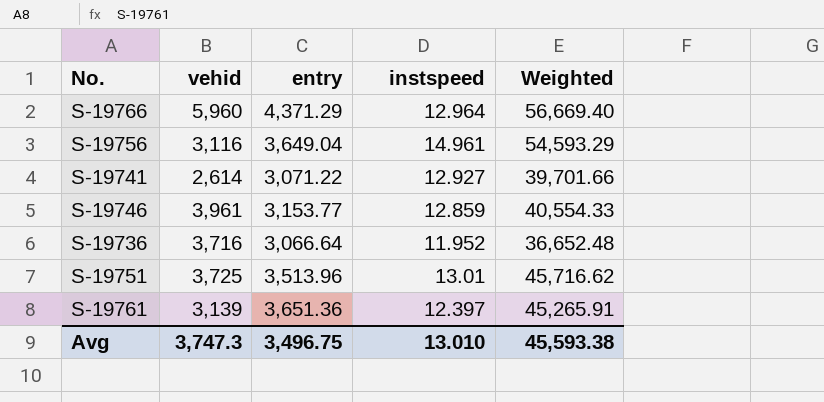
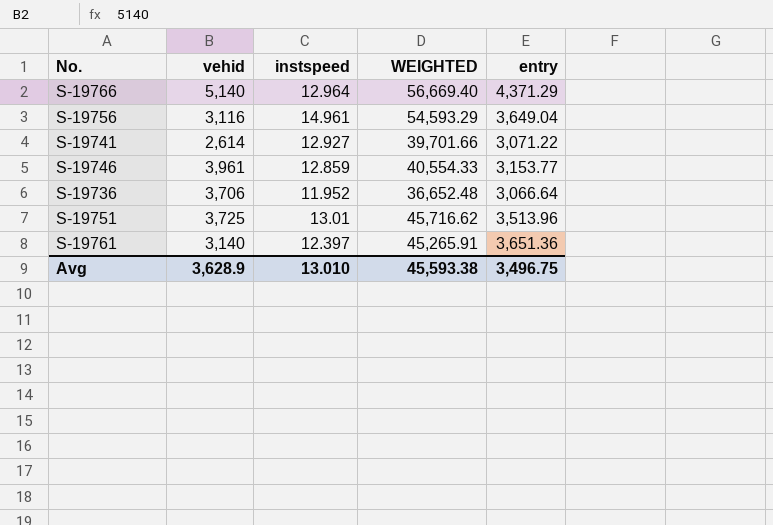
column name: Weighted -> WEIGHTED
column entry | position: 3 -> 5
S-19766 | vehid: 5,960 -> 5,140
S-19736 | vehid: 3,716 -> 3,706
S-19761 | vehid: 3,139 -> 3,140
Avg | vehid: 3,747.3 -> 3,628.9

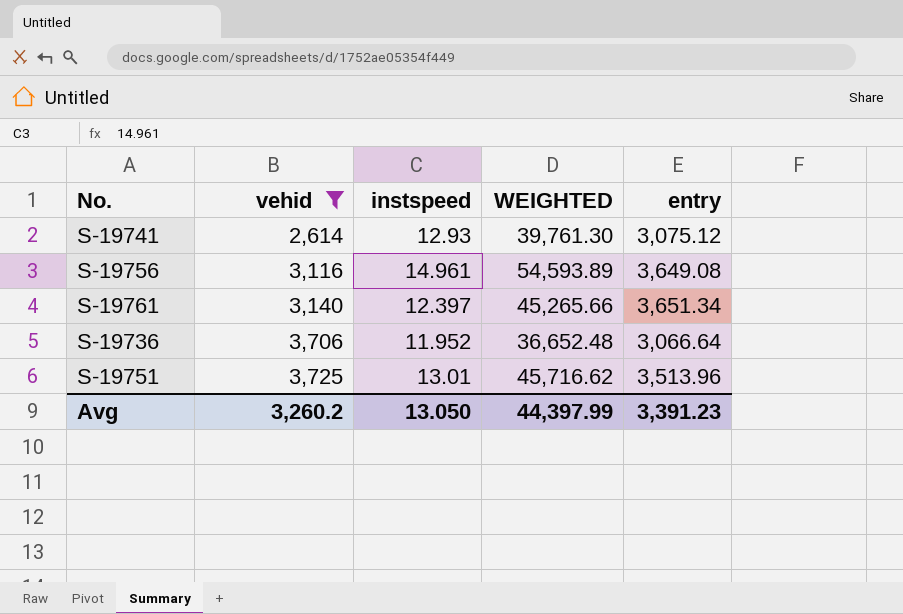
filter: none -> vehid <= 3,725
row order: none -> vehid ascending
S-19741 | instspeed: 12.927 -> 12.93
S-19741 | WEIGHTED: 39,701.66 -> 39,761.30
S-19741 | entry: 3,071.22 -> 3,075.12
S-19756 | WEIGHTED: 54,593.29 -> 54,593.89
S-19756 | entry: 3,649.04 -> 3,649.08
S-19761 | WEIGHTED: 45,265.91 -> 45,265.66
S-19761 | entry: 3,651.36 -> 3,651.34
Avg | vehid: 3,628.9 -> 3,260.2
Avg | instspeed: 13.010 -> 13.050
Avg | WEIGHTED: 45,593.38 -> 44,397.99
Avg | entry: 3,496.75 -> 3,391.23

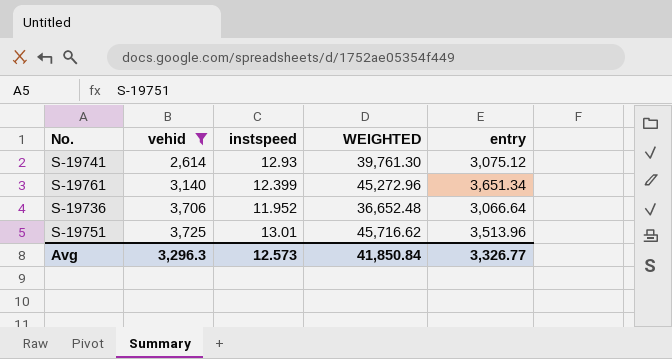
row S-19756: 3,116 | 14.961 | 54,593.89 | 3,649.08 -> none
S-19761 | instspeed: 12.397 -> 12.399
S-19761 | WEIGHTED: 45,265.66 -> 45,272.96
Avg | vehid: 3,260.2 -> 3,296.3
Avg | instspeed: 13.050 -> 12.573
Avg | WEIGHTED: 44,397.99 -> 41,850.84
Avg | entry: 3,391.23 -> 3,326.77

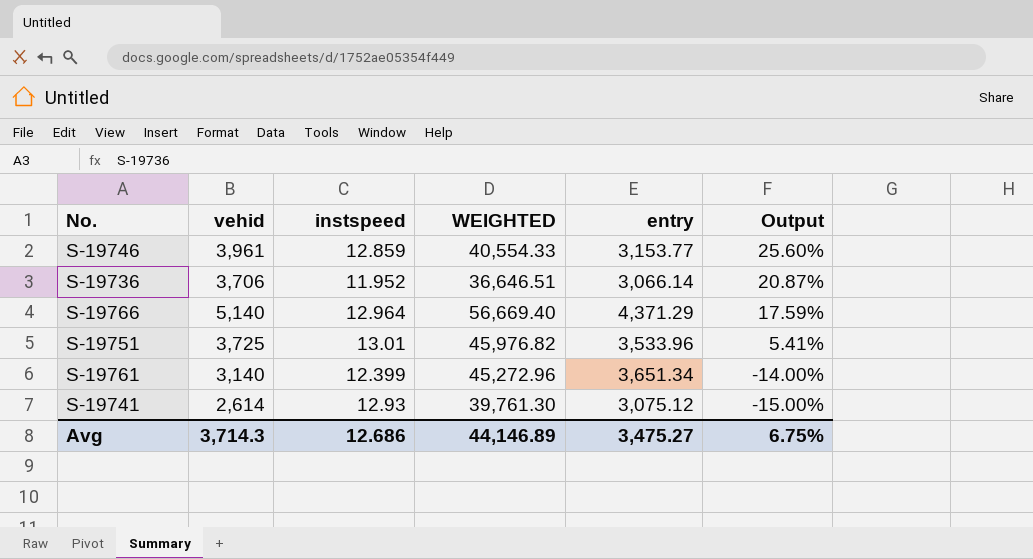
filter: vehid <= 3,725 -> none
row order: vehid ascending -> Output descending
column Output | formula: none -> ([vehid] - [entry]) / [entry]
S-19736 | WEIGHTED: 36,652.48 -> 36,646.51
S-19736 | entry: 3,066.64 -> 3,066.14
S-19751 | WEIGHTED: 45,716.62 -> 45,976.82
S-19751 | entry: 3,513.96 -> 3,533.96
Avg | vehid: 3,296.3 -> 3,714.3
Avg | instspeed: 12.573 -> 12.686
Avg | WEIGHTED: 41,850.84 -> 44,146.89
Avg | entry: 3,326.77 -> 3,475.27

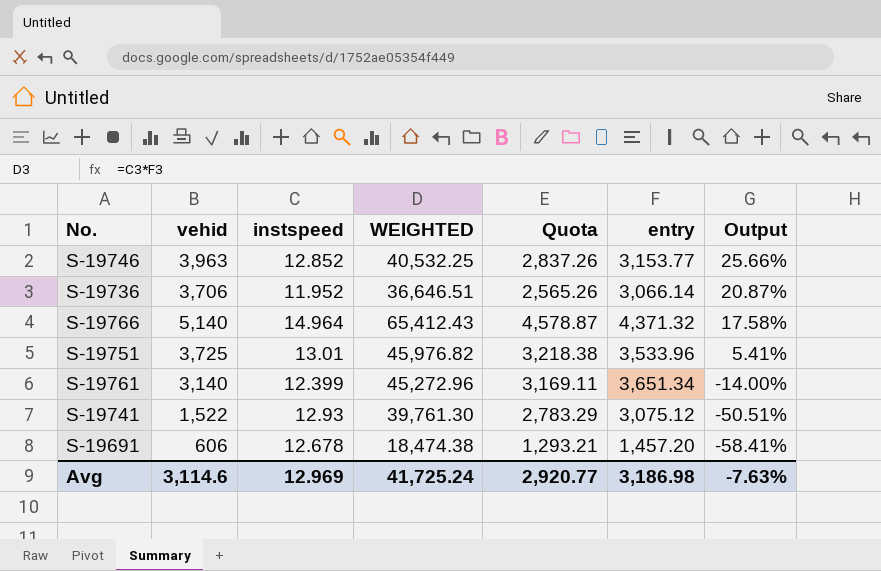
column Quota | formula: none -> [WEIGHTED] * 0.07
S-19746 | vehid: 3,961 -> 3,963
S-19746 | instspeed: 12.859 -> 12.852
S-19746 | WEIGHTED: 40,554.33 -> 40,532.25
S-19746 | Output: 25.60% -> 25.66%
S-19766 | instspeed: 12.964 -> 14.964
S-19766 | WEIGHTED: 56,669.40 -> 65,412.43
S-19766 | entry: 4,371.29 -> 4,371.32
S-19766 | Output: 17.59% -> 17.58%
S-19741 | vehid: 2,614 -> 1,522
S-19741 | Output: -15.00% -> -50.51%
row S-19691: none -> 606 | 12.678 | 18,474.38 | 1,293.21 | 1,457.20 | -58.41%
Avg | vehid: 3,714.3 -> 3,114.6
Avg | instspeed: 12.686 -> 12.969
Avg | WEIGHTED: 44,146.89 -> 41,725.24
Avg | entry: 3,475.27 -> 3,186.98
Avg | Output: 6.75% -> -7.63%

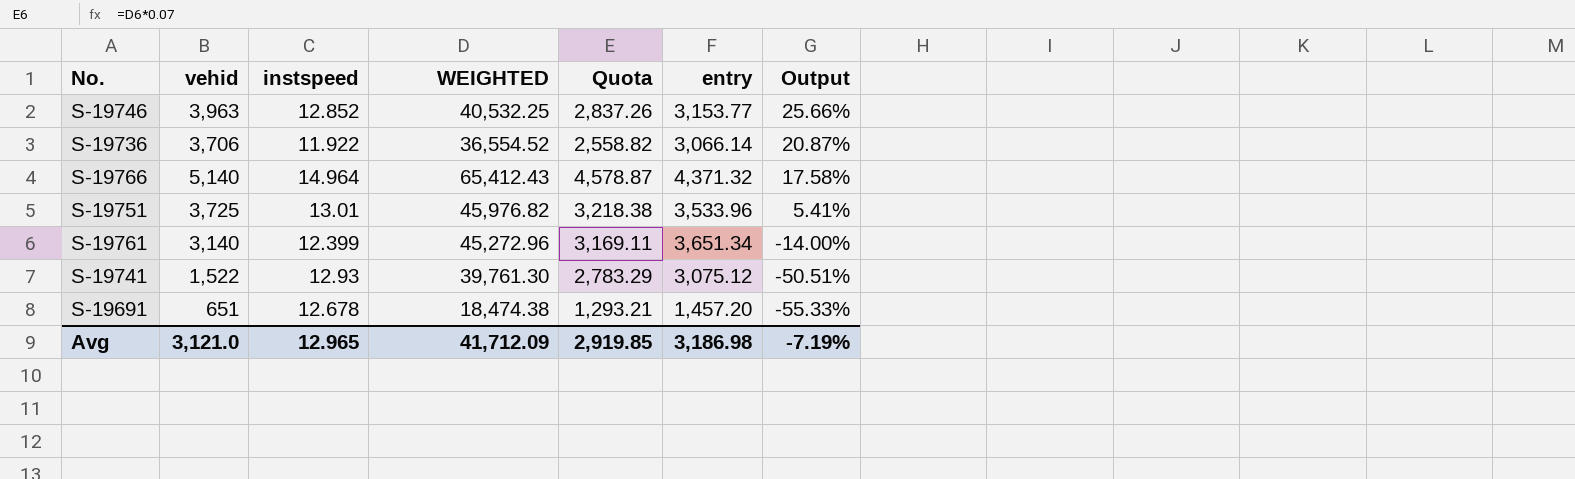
S-19736 | instspeed: 11.952 -> 11.922
S-19736 | WEIGHTED: 36,646.51 -> 36,554.52
S-19736 | Quota: 2,565.26 -> 2,558.82
S-19691 | vehid: 606 -> 651
S-19691 | Output: -58.41% -> -55.33%
Avg | vehid: 3,114.6 -> 3,121.0
Avg | instspeed: 12.969 -> 12.965
Avg | WEIGHTED: 41,725.24 -> 41,712.09
Avg | Quota: 2,920.77 -> 2,919.85
Avg | Output: -7.63% -> -7.19%

